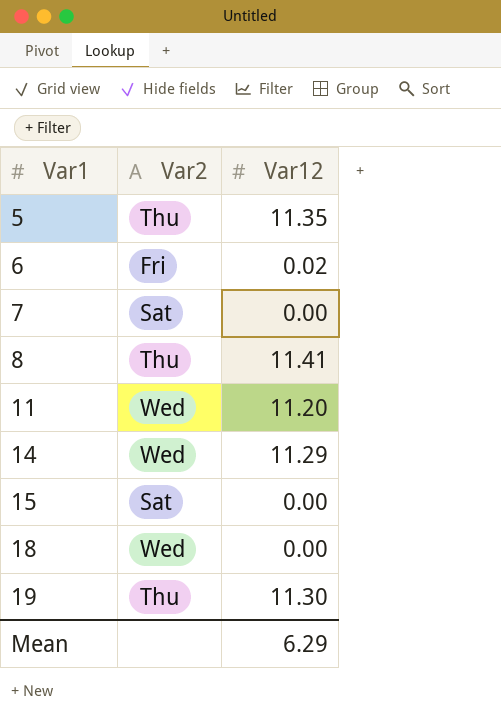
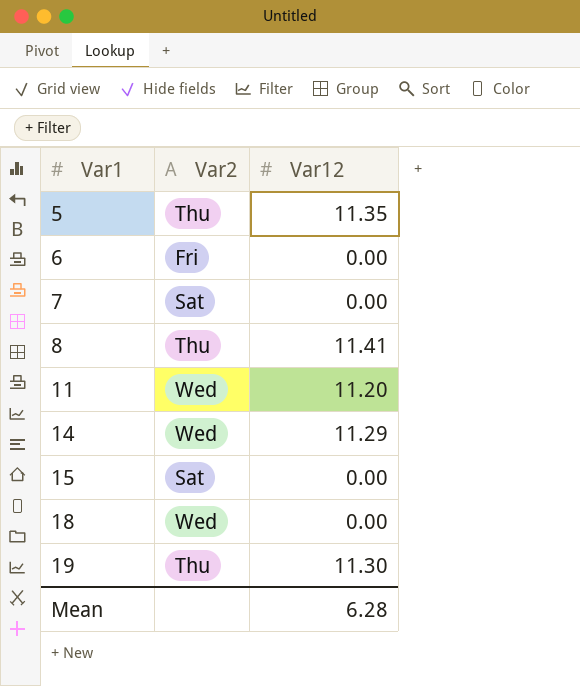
6 | Var12: 0.02 -> 0.00
Mean | Var12: 6.29 -> 6.28

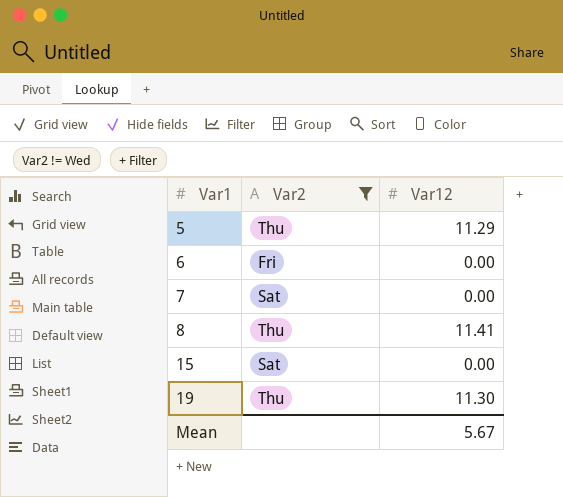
filter: none -> Var2 != Wed
5 | Var12: 11.35 -> 11.29
Mean | Var12: 6.28 -> 5.67

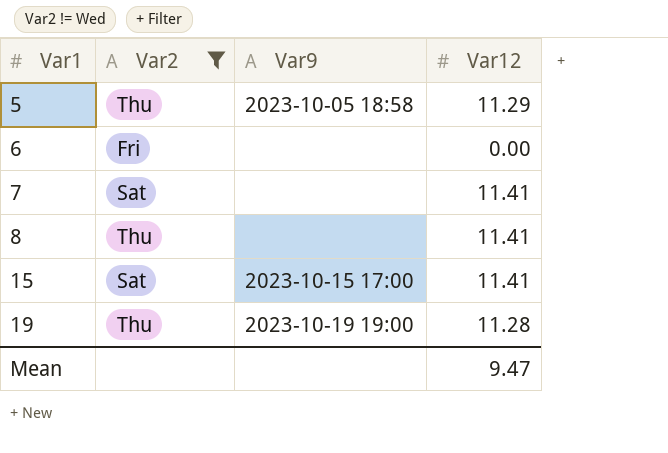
column Var9 | position: none -> 3
7 | Var12: 0.00 -> 11.41
15 | Var12: 0.00 -> 11.41
19 | Var12: 11.30 -> 11.28
Mean | Var12: 5.67 -> 9.47

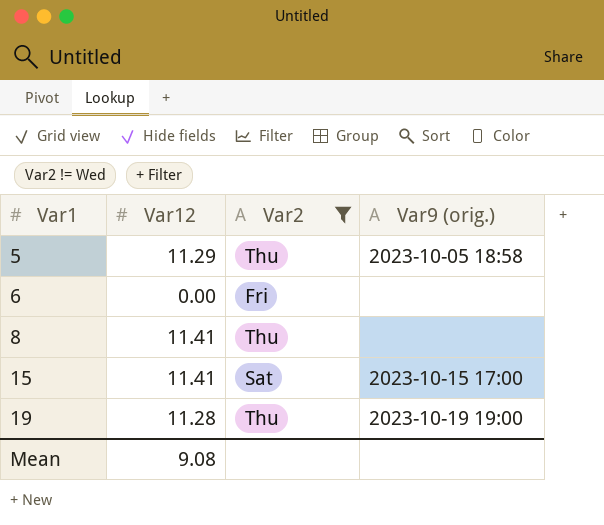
column Var12 | position: 4 -> 2
column name: Var9 -> Var9 (orig.)
row 7: Sat | none | 11.41 -> none
Mean | Var12: 9.47 -> 9.08

